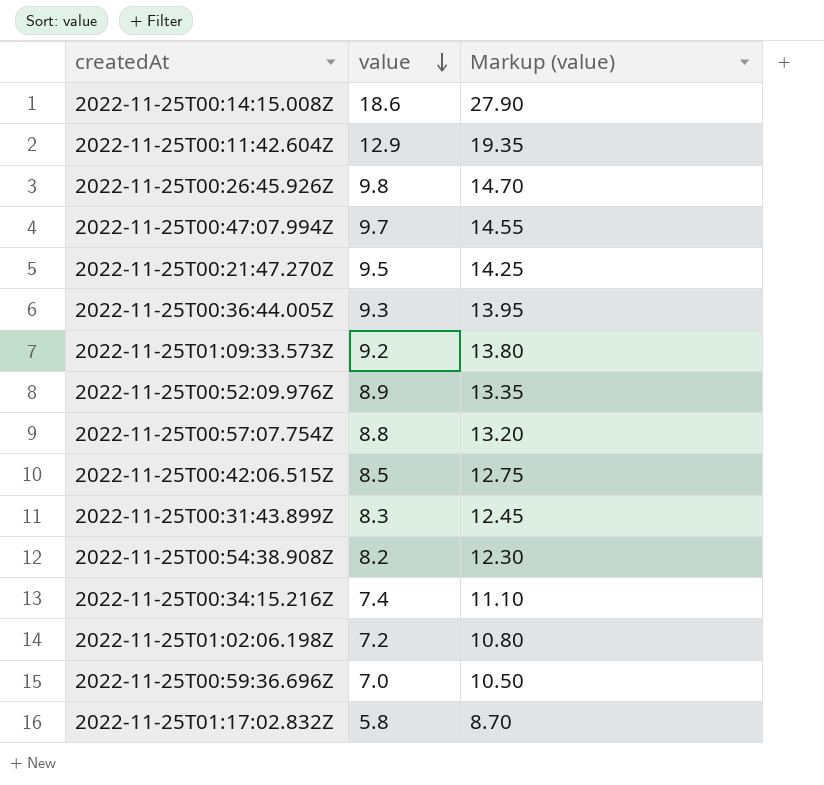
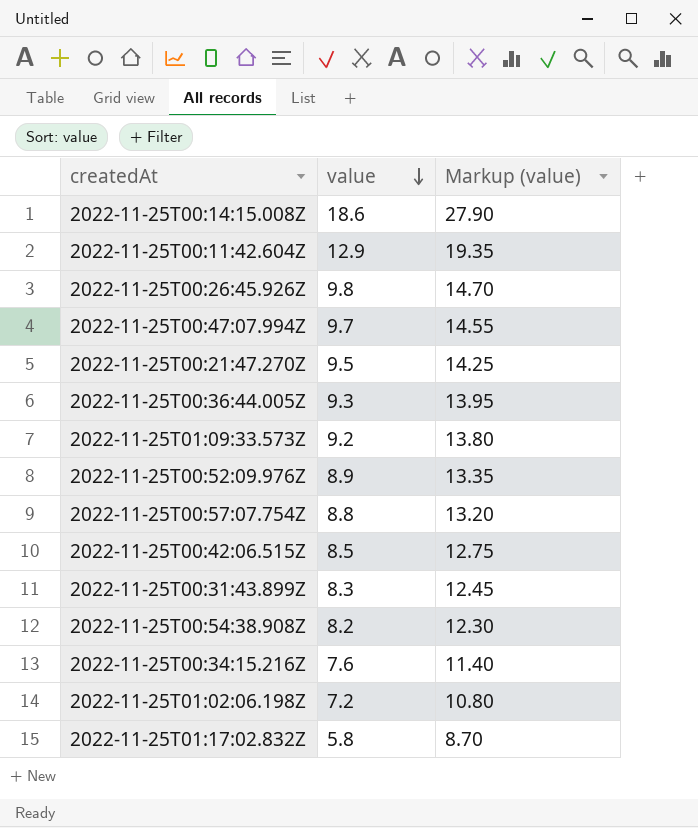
row 2022-11-25T00:59:36.696Z: 7.0 | 10.50 -> none
2022-11-25T00:34:15.216Z | value: 7.4 -> 7.6
2022-11-25T00:34:15.216Z | Markup (value): 11.10 -> 11.40

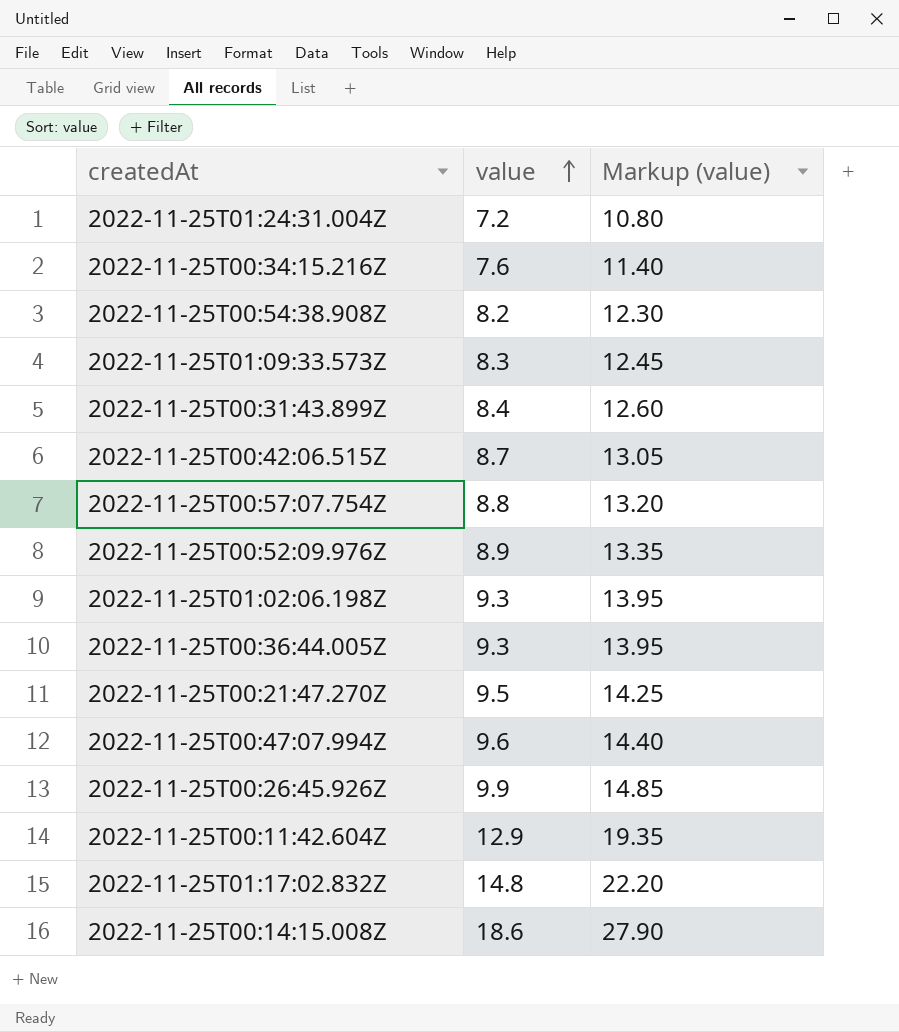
row order: value descending -> value ascending
row 2022-11-25T01:24:31.004Z: none -> 7.2 | 10.80
2022-11-25T01:09:33.573Z | value: 9.2 -> 8.3
2022-11-25T01:09:33.573Z | Markup (value): 13.80 -> 12.45
2022-11-25T00:31:43.899Z | value: 8.3 -> 8.4
2022-11-25T00:31:43.899Z | Markup (value): 12.45 -> 12.60
2022-11-25T00:42:06.515Z | value: 8.5 -> 8.7
2022-11-25T00:42:06.515Z | Markup (value): 12.75 -> 13.05
2022-11-25T01:02:06.198Z | value: 7.2 -> 9.3
2022-11-25T01:02:06.198Z | Markup (value): 10.80 -> 13.95
2022-11-25T00:47:07.994Z | value: 9.7 -> 9.6
2022-11-25T00:47:07.994Z | Markup (value): 14.55 -> 14.40
2022-11-25T00:26:45.926Z | value: 9.8 -> 9.9
2022-11-25T00:26:45.926Z | Markup (value): 14.70 -> 14.85
2022-11-25T01:17:02.832Z | value: 5.8 -> 14.8
2022-11-25T01:17:02.832Z | Markup (value): 8.70 -> 22.20

